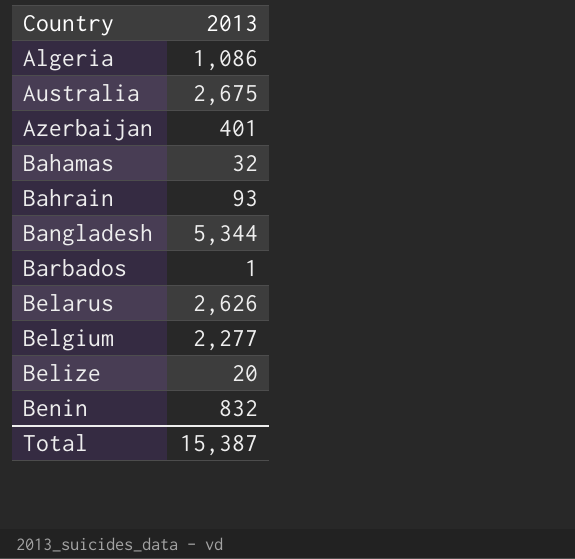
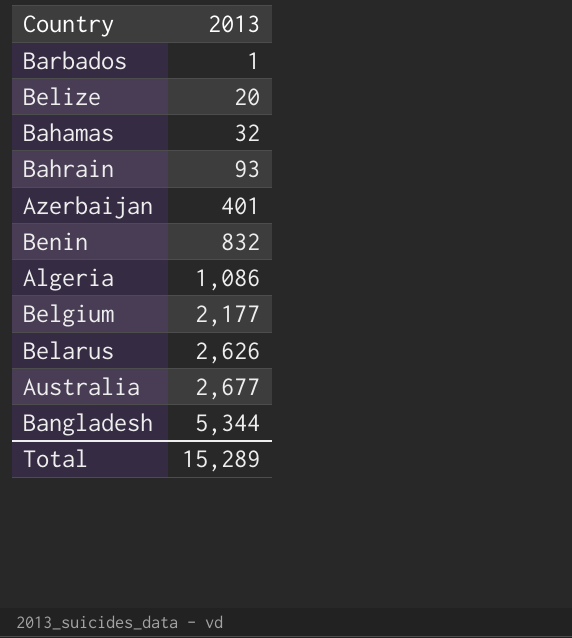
row order: Country ascending -> 2013 ascending
Belgium | 2013: 2,277 -> 2,177
Australia | 2013: 2,675 -> 2,677
Total | 2013: 15,387 -> 15,289

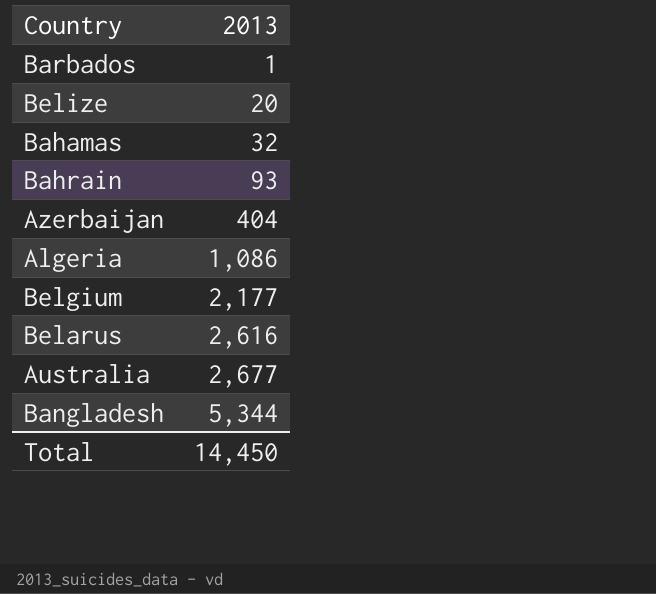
row Benin: 832 -> none
Azerbaijan | 2013: 401 -> 404
Belarus | 2013: 2,626 -> 2,616
Total | 2013: 15,289 -> 14,450

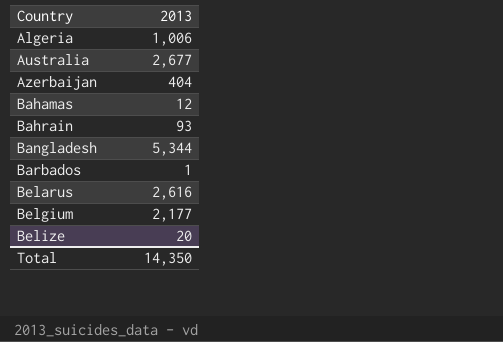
row order: 2013 ascending -> Country ascending
Algeria | 2013: 1,086 -> 1,006
Bahamas | 2013: 32 -> 12
Total | 2013: 14,450 -> 14,350

